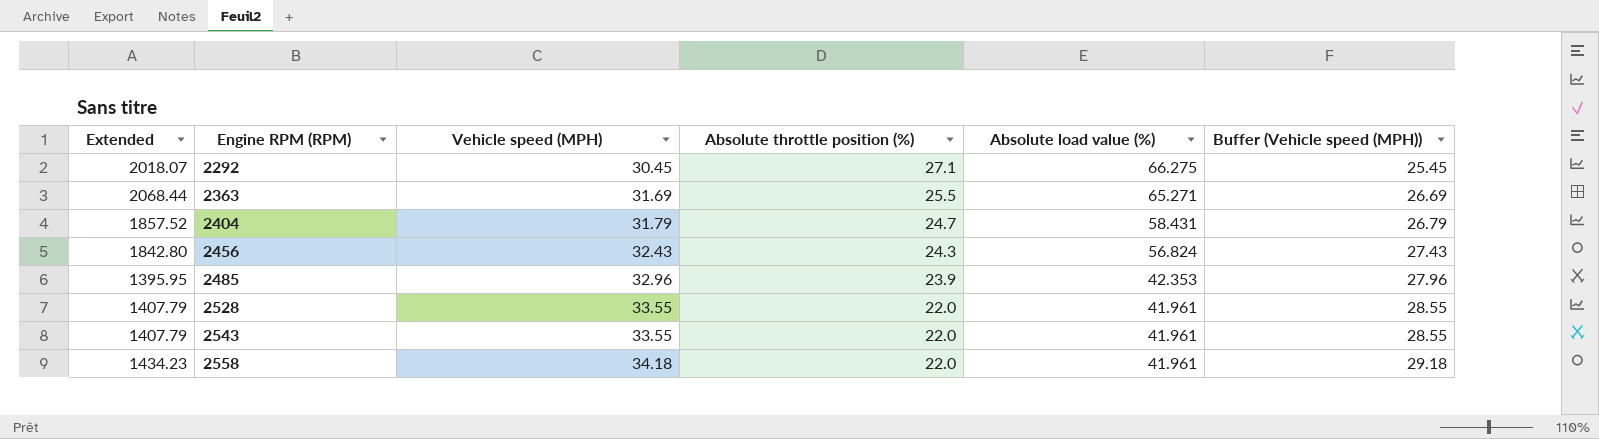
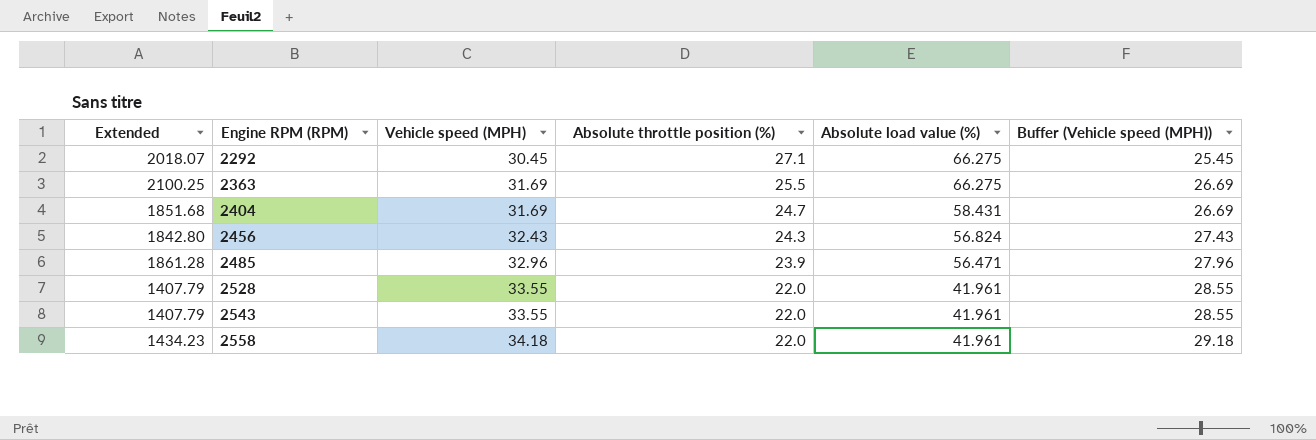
2363 | Extended: 2068.44 -> 2100.25
2363 | Absolute load value (%): 65.271 -> 66.275
2404 | Extended: 1857.52 -> 1851.68
2404 | Vehicle speed (MPH): 31.79 -> 31.69
2404 | Buffer (Vehicle speed (MPH)): 26.79 -> 26.69
2485 | Extended: 1395.95 -> 1861.28
2485 | Absolute load value (%): 42.353 -> 56.471

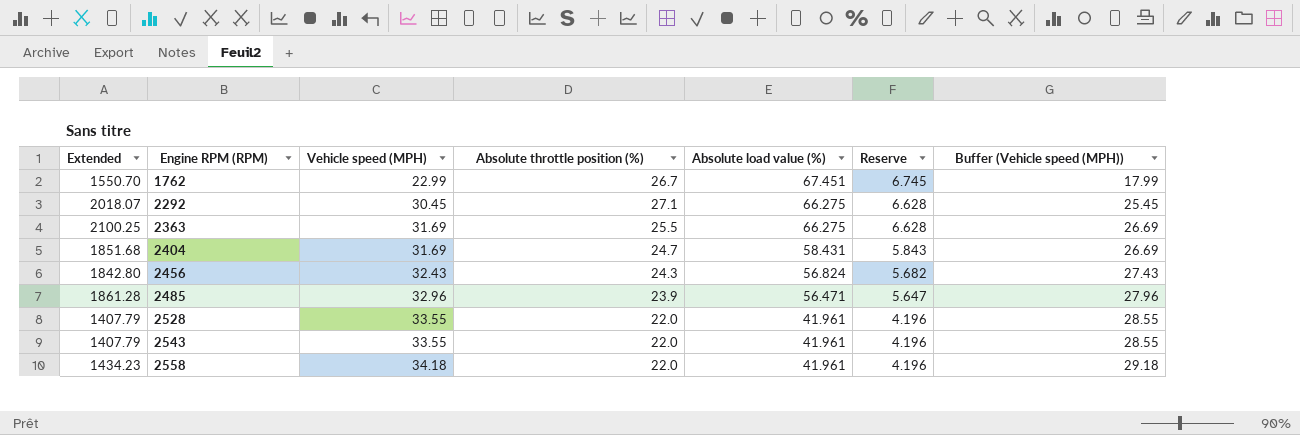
column Reserve | formula: none -> [Absolute load value (%)] * 0.1
row 1762: none -> 1550.70 | 22.99 | 26.7 | 67.451 | 6.745 | 17.99

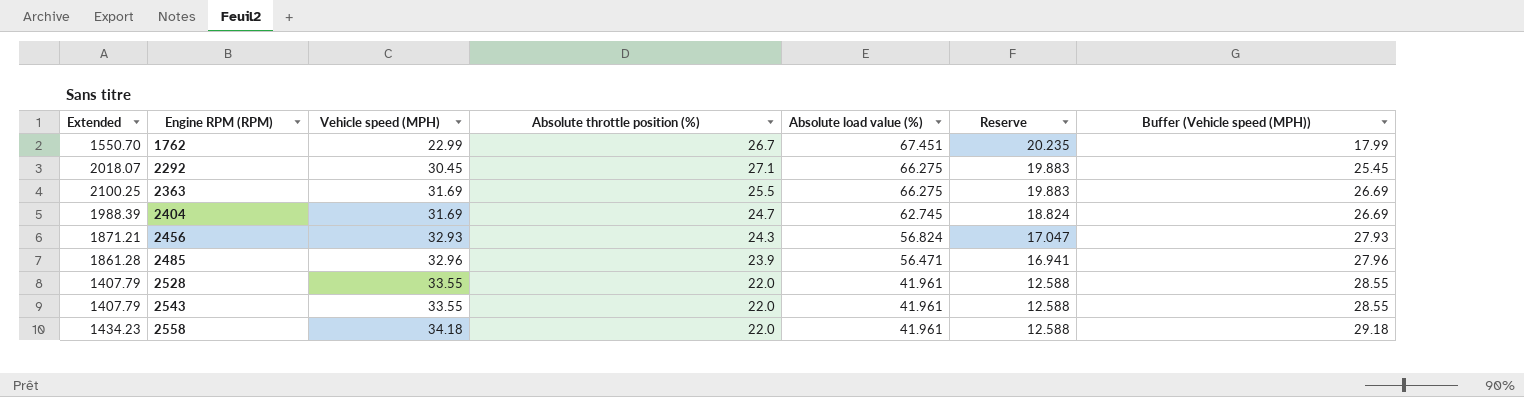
column Reserve | formula: [Absolute load value (%)] * 0.1 -> [Absolute load value (%)] * 0.3
2404 | Extended: 1851.68 -> 1988.39
2404 | Absolute load value (%): 58.431 -> 62.745
2456 | Extended: 1842.80 -> 1871.21
2456 | Vehicle speed (MPH): 32.43 -> 32.93
2456 | Buffer (Vehicle speed (MPH)): 27.43 -> 27.93

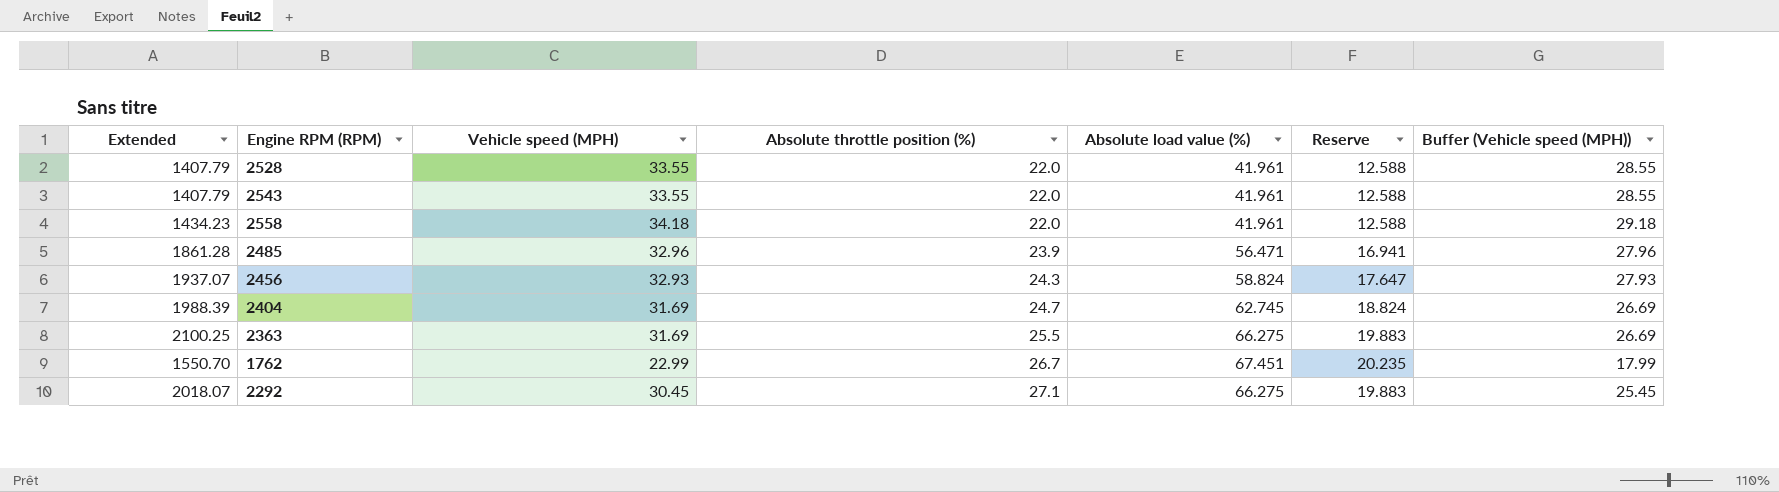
row order: Engine RPM (RPM) ascending -> Absolute throttle position (%) ascending
2456 | Extended: 1871.21 -> 1937.07
2456 | Absolute load value (%): 56.824 -> 58.824
2456 | Reserve: 17.047 -> 17.647

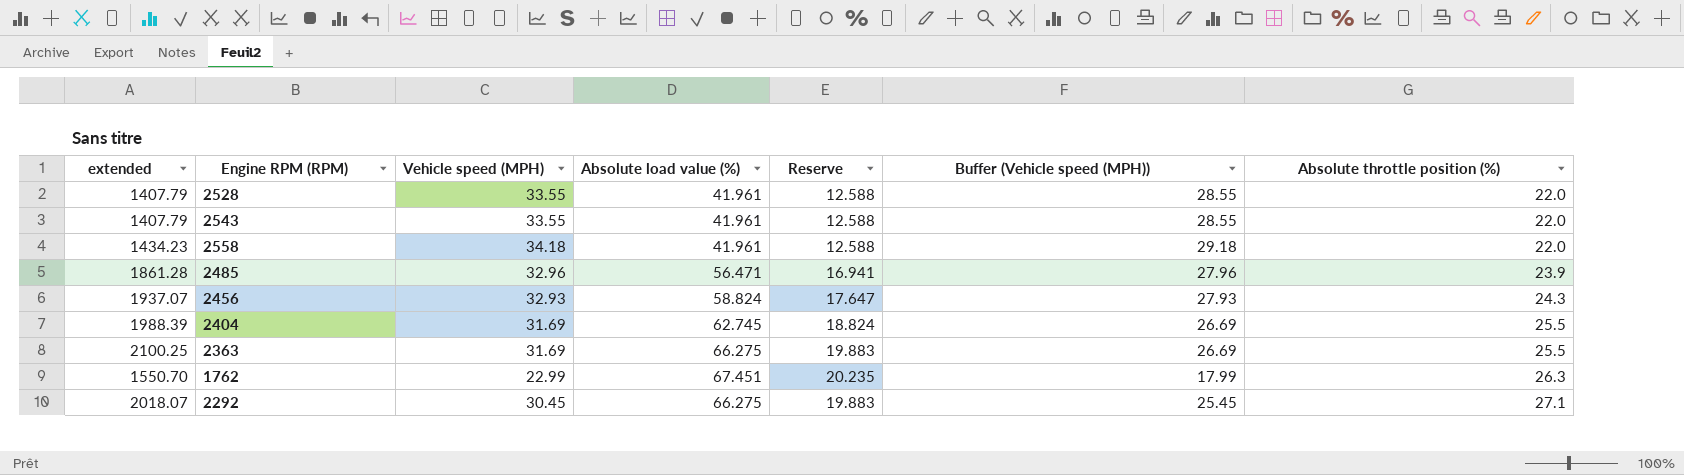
column name: Extended -> extended
column Absolute throttle position (%) | position: 4 -> 7
2404 | Absolute throttle position (%): 24.7 -> 25.5
1762 | Absolute throttle position (%): 26.7 -> 26.3

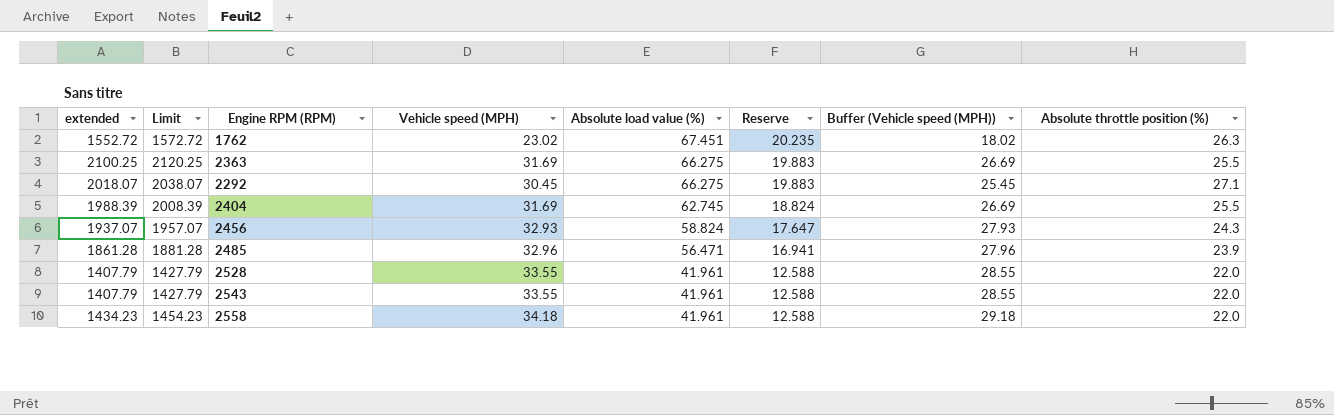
row order: Absolute throttle position (%) ascending -> Absolute load value (%) descending
column Limit | formula: none -> [extended] + 20
1762 | extended: 1550.70 -> 1552.72
1762 | Vehicle speed (MPH): 22.99 -> 23.02
1762 | Buffer (Vehicle speed (MPH)): 17.99 -> 18.02

